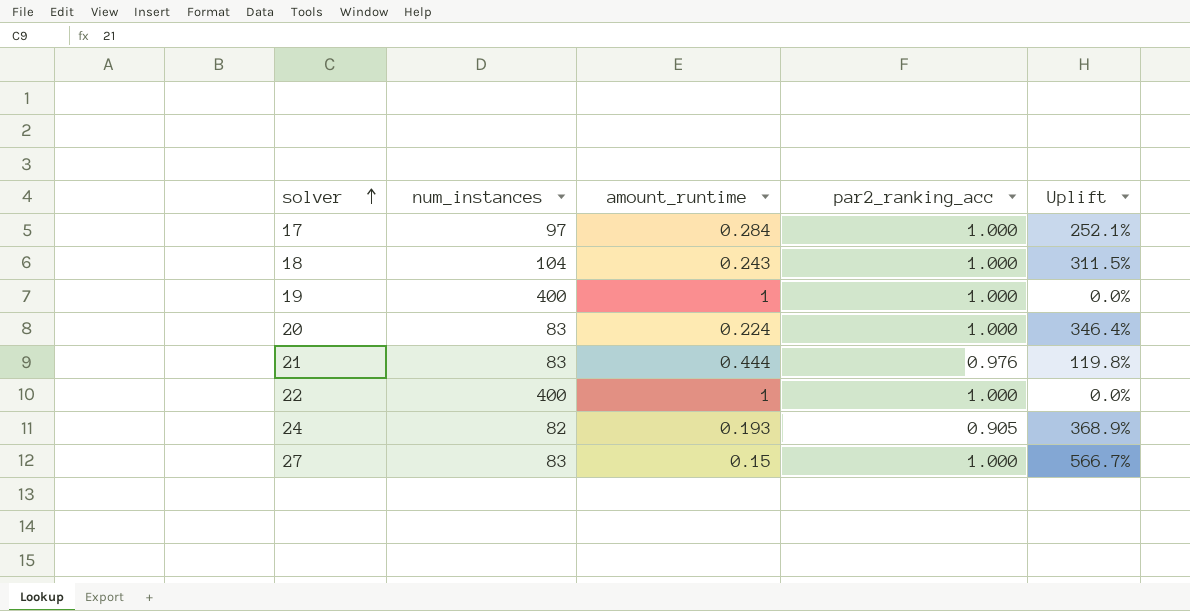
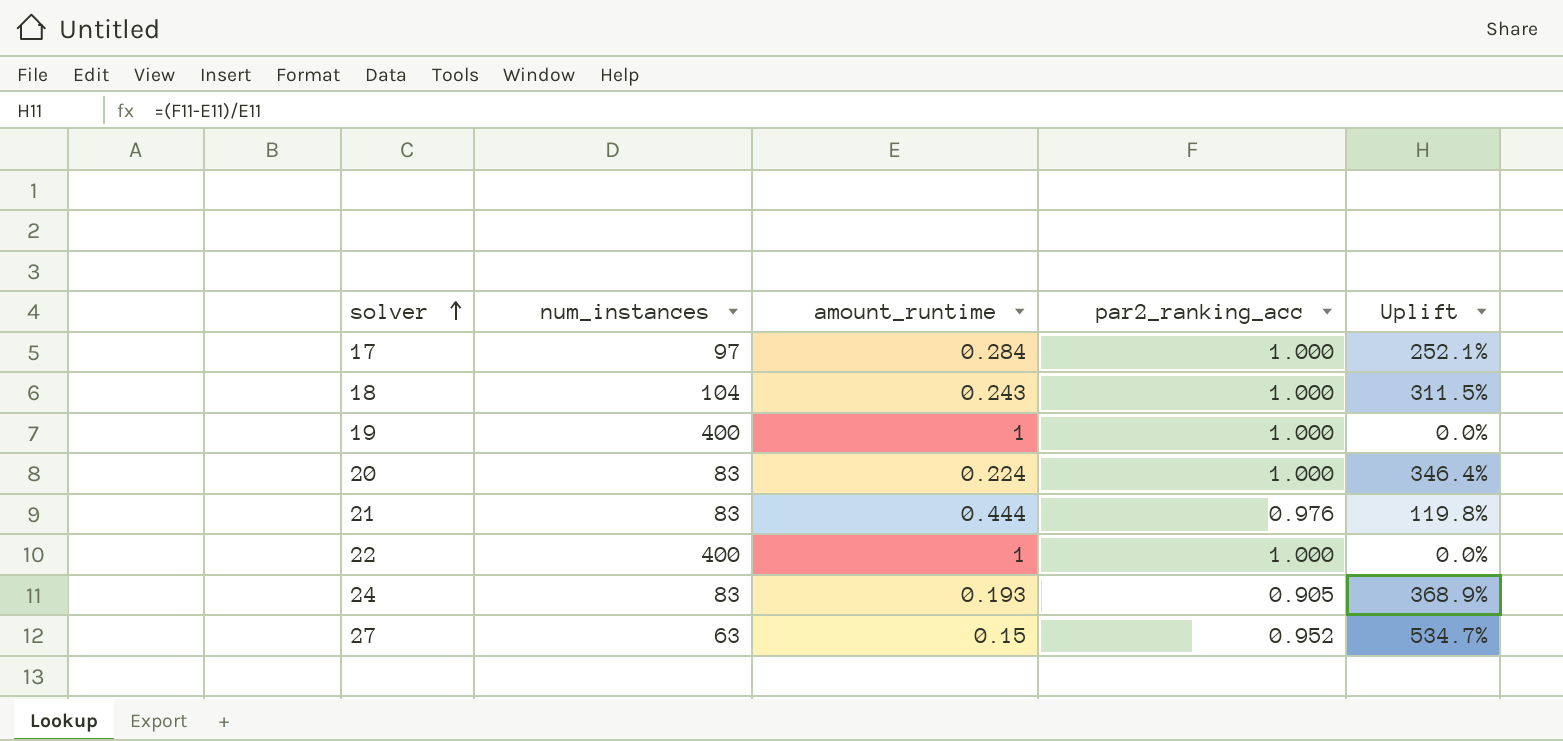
24 | num_instances: 82 -> 83
27 | num_instances: 83 -> 63
27 | par2_ranking_acc: 1.000 -> 0.952
27 | Uplift: 566.7% -> 534.7%

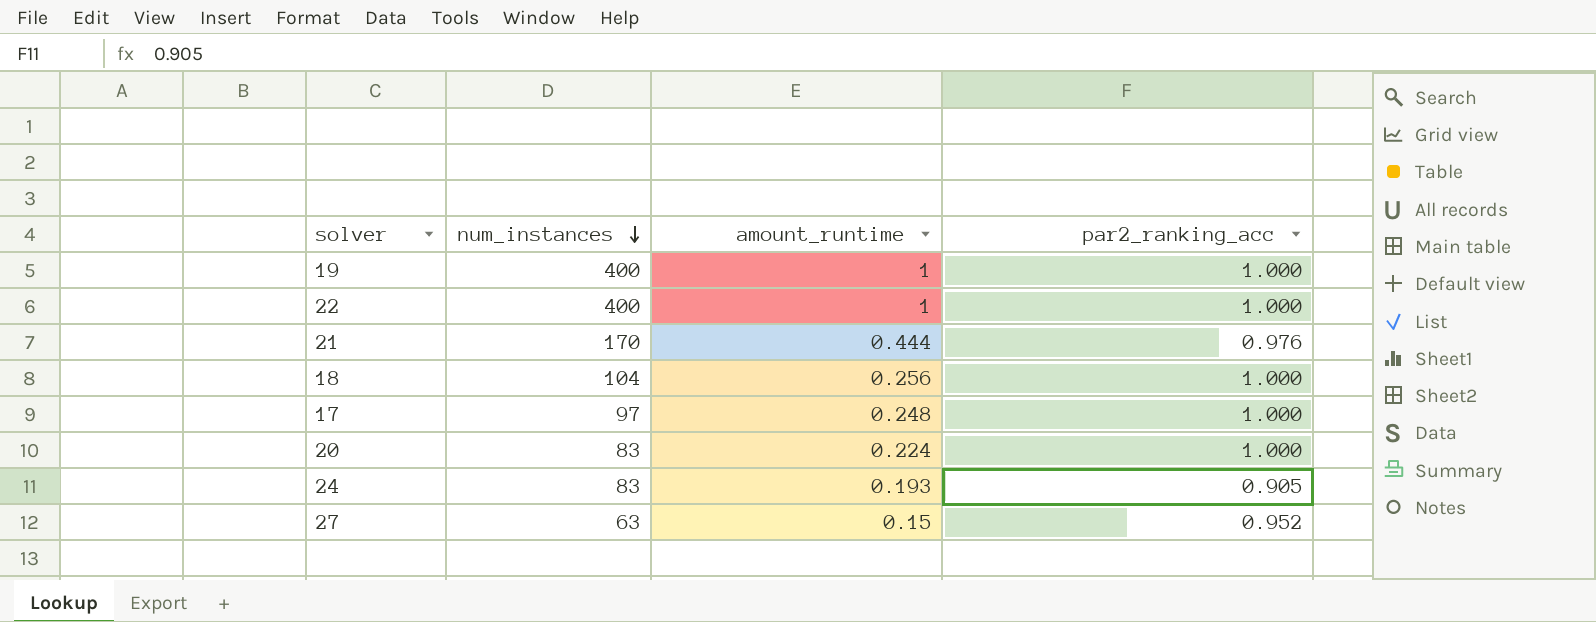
row order: solver ascending -> num_instances descending
column Uplift | formula: ([par2_ranking_acc] - [amount_runtime]) / [amount_runtime] -> none
21 | num_instances: 83 -> 170
18 | amount_runtime: 0.243 -> 0.256
17 | amount_runtime: 0.284 -> 0.248

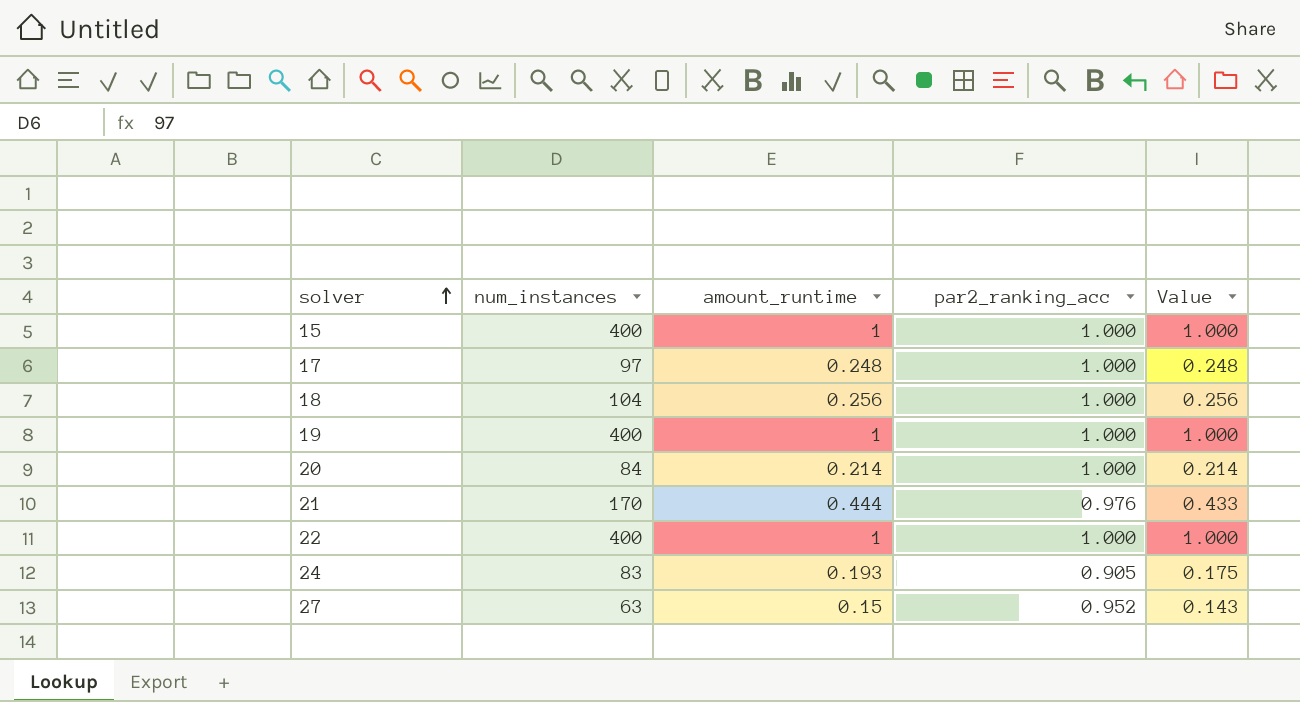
row order: num_instances descending -> solver ascending
column Value | formula: none -> [amount_runtime] * [par2_ranking_acc]
row 15: none -> 400 | 1 | 1.000 | 1.000
20 | num_instances: 83 -> 84
20 | amount_runtime: 0.224 -> 0.214

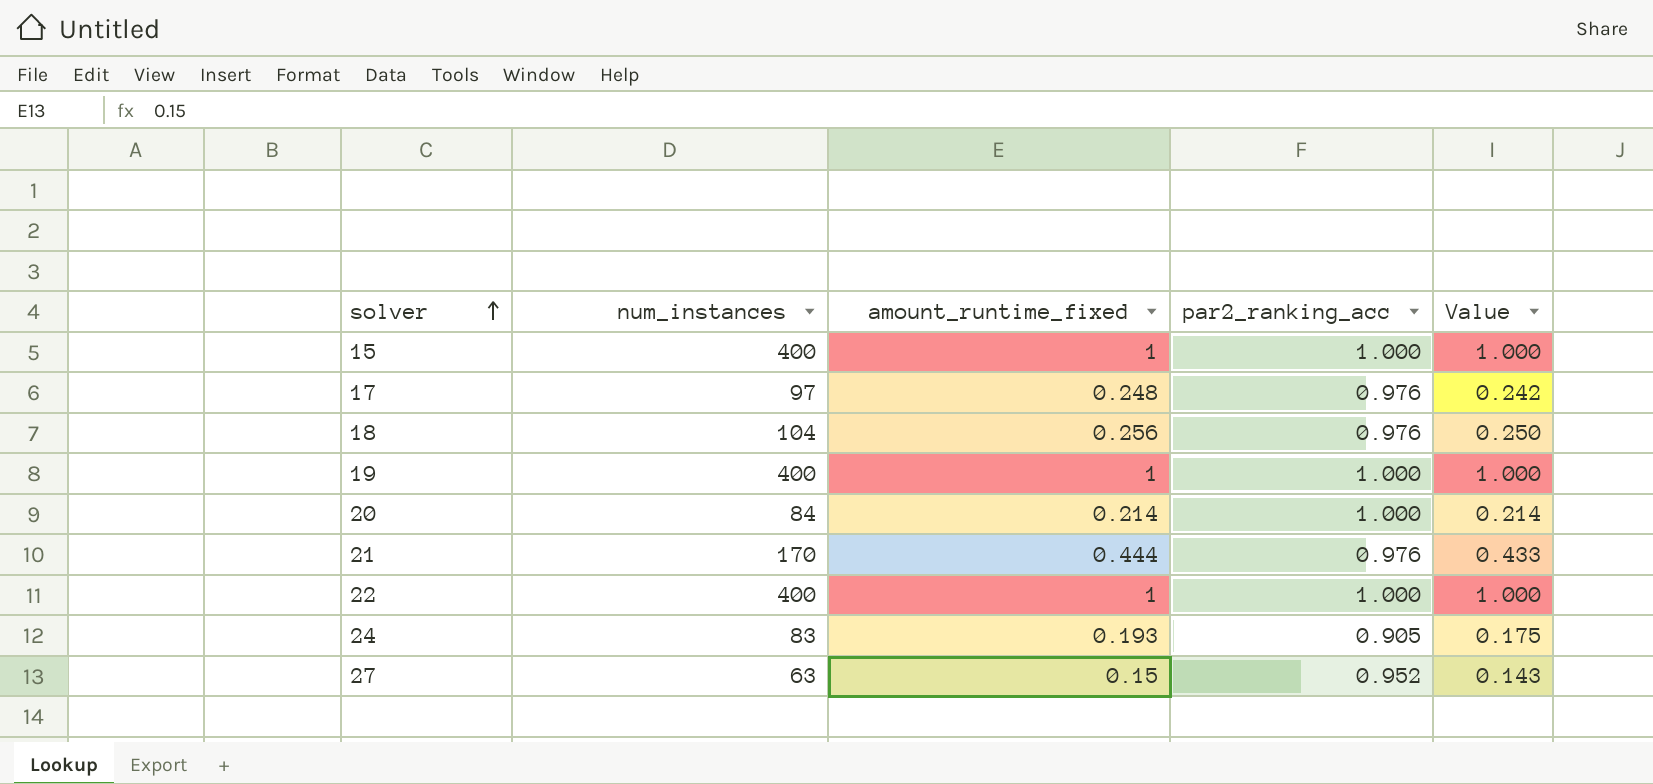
column name: amount_runtime -> amount_runtime_fixed
17 | par2_ranking_acc: 1.000 -> 0.976
17 | Value: 0.248 -> 0.242
18 | par2_ranking_acc: 1.000 -> 0.976
18 | Value: 0.256 -> 0.250

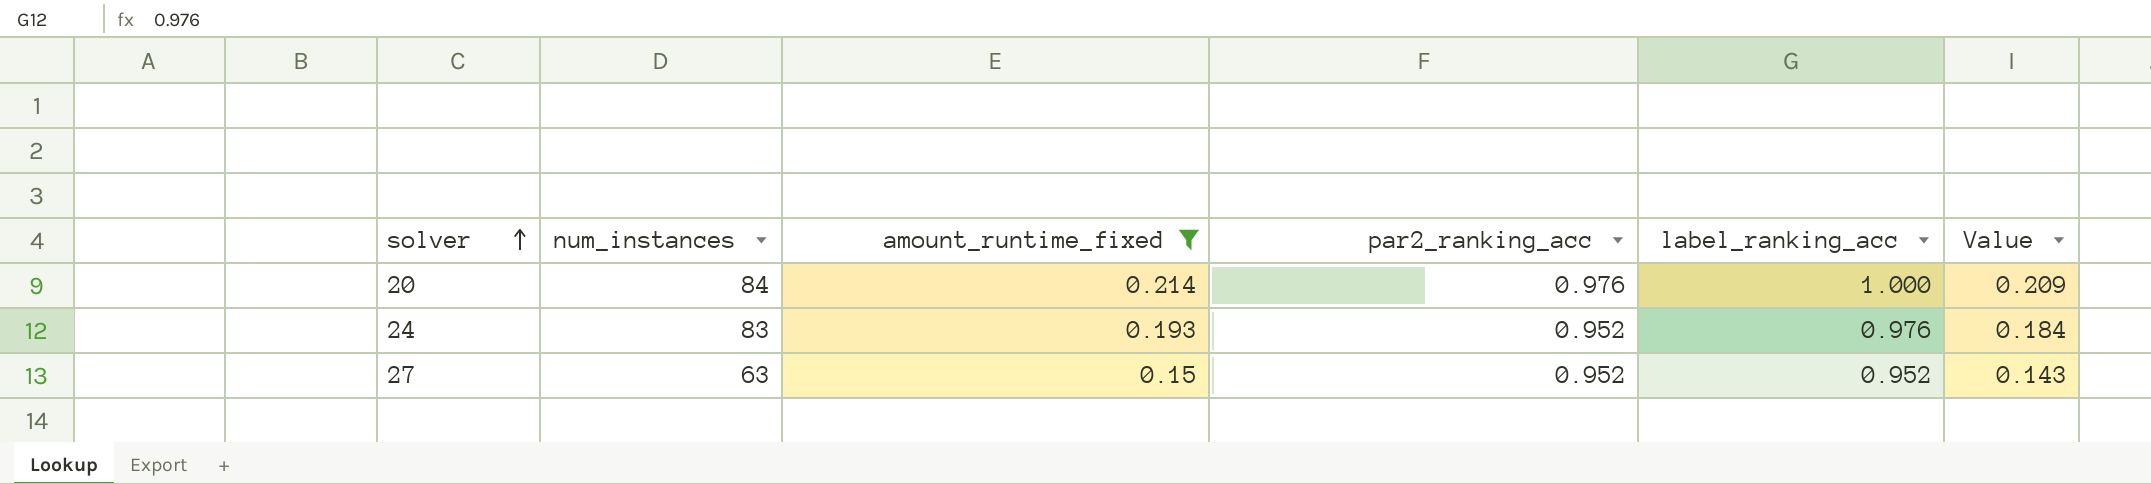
filter: none -> amount_runtime_fixed <= 0.214
column label_ranking_acc | position: none -> 5
20 | par2_ranking_acc: 1.000 -> 0.976
20 | Value: 0.214 -> 0.209
24 | par2_ranking_acc: 0.905 -> 0.952
24 | Value: 0.175 -> 0.184

